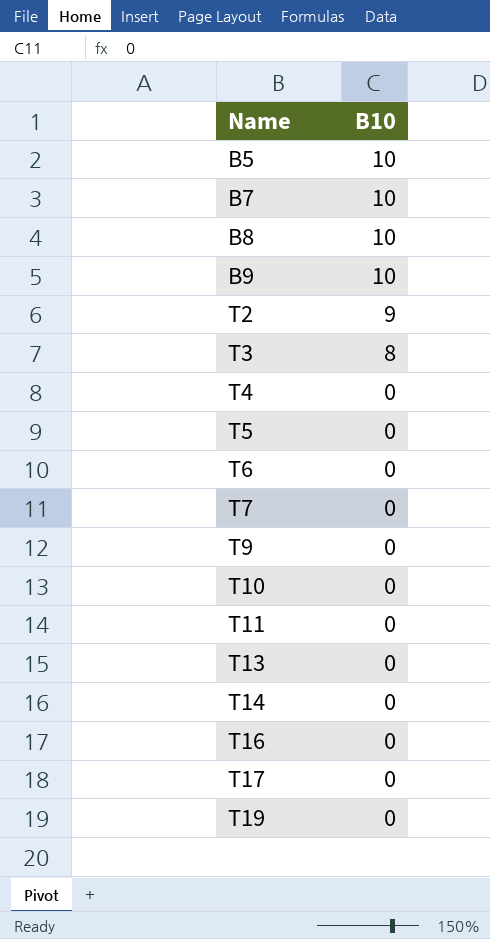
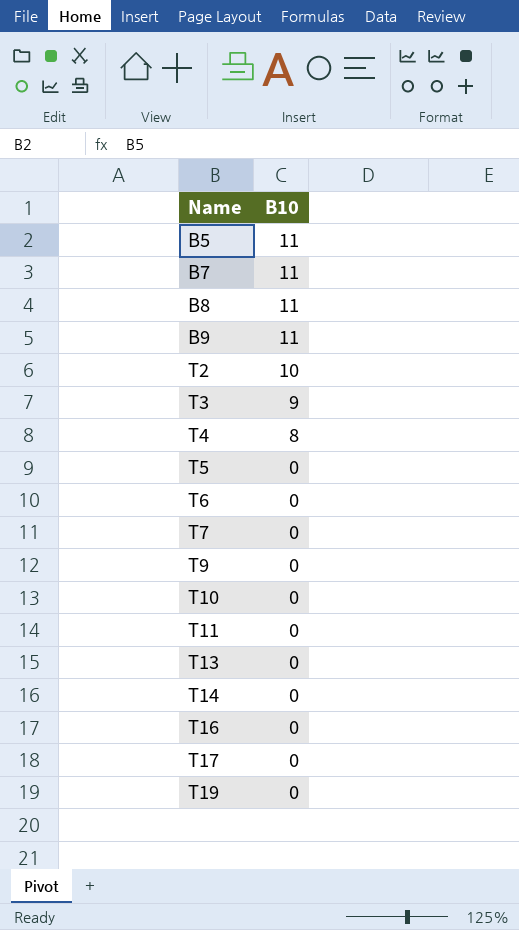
B5 | B10: 10 -> 11
B7 | B10: 10 -> 11
B8 | B10: 10 -> 11
B9 | B10: 10 -> 11
T2 | B10: 9 -> 10
T3 | B10: 8 -> 9
T4 | B10: 0 -> 8

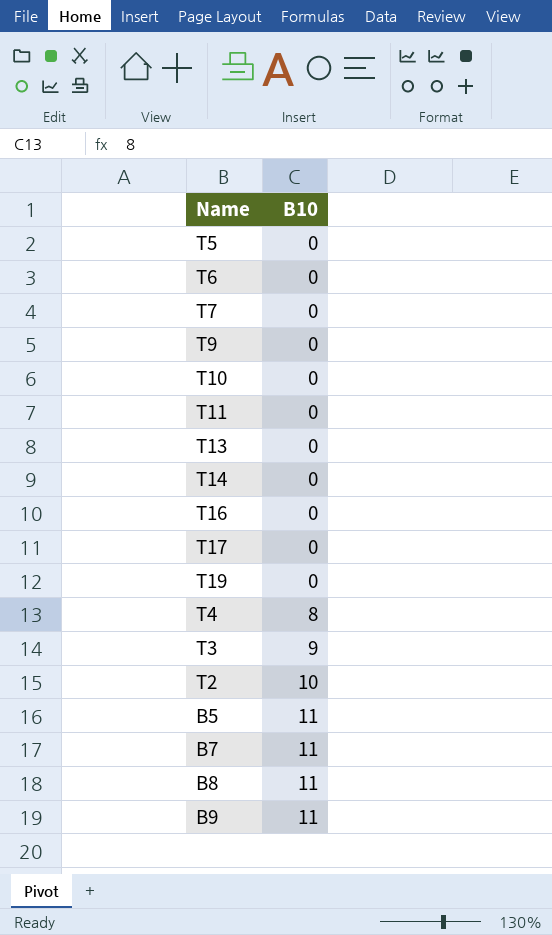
row order: Name ascending -> B10 ascending

